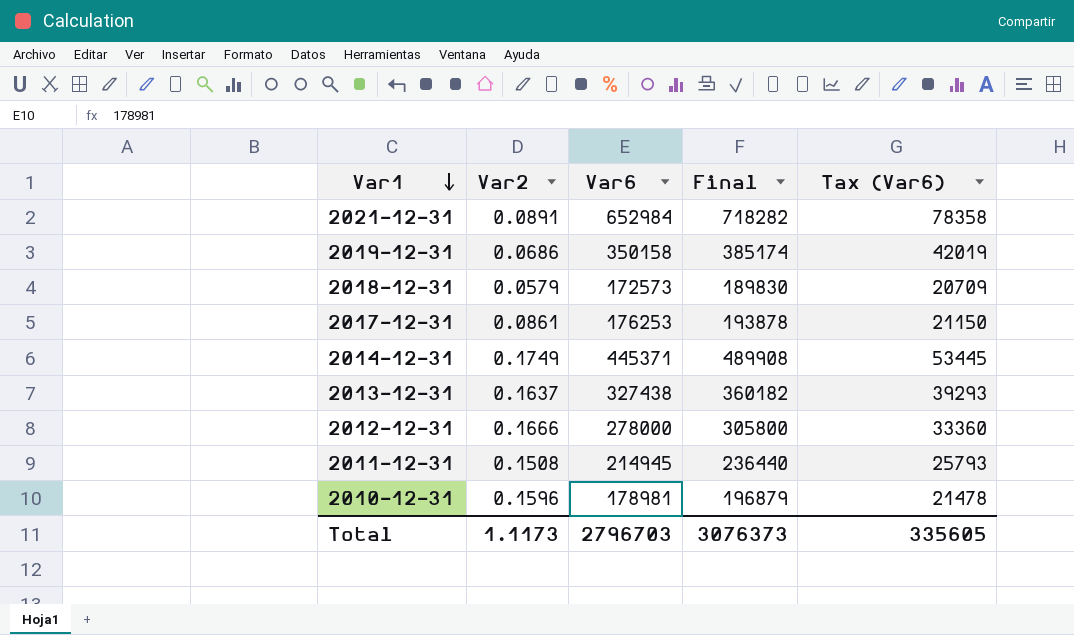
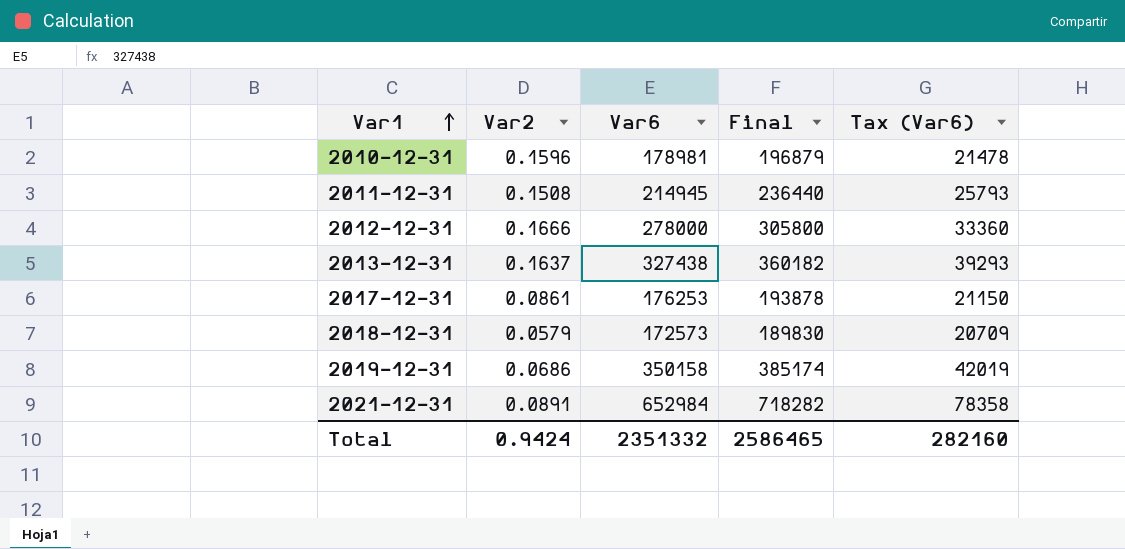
row order: Var1 descending -> Var1 ascending
row 2014-12-31: 0.1749 | 445371 | 489908 | 53445 -> none
Total | Var2: 1.1173 -> 0.9424
Total | Var6: 2796703 -> 2351332
Total | Final: 3076373 -> 2586465
Total | Tax (Var6): 335605 -> 282160

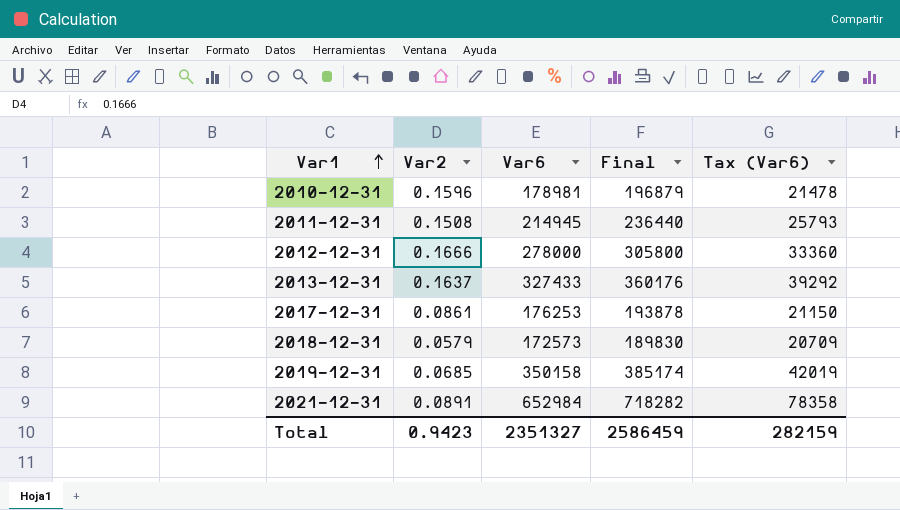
2013-12-31 | Var6: 327438 -> 327433
2013-12-31 | Final: 360182 -> 360176
2013-12-31 | Tax (Var6): 39293 -> 39292
2019-12-31 | Var2: 0.0686 -> 0.0685
Total | Var2: 0.9424 -> 0.9423
Total | Var6: 2351332 -> 2351327
Total | Final: 2586465 -> 2586459
Total | Tax (Var6): 282160 -> 282159

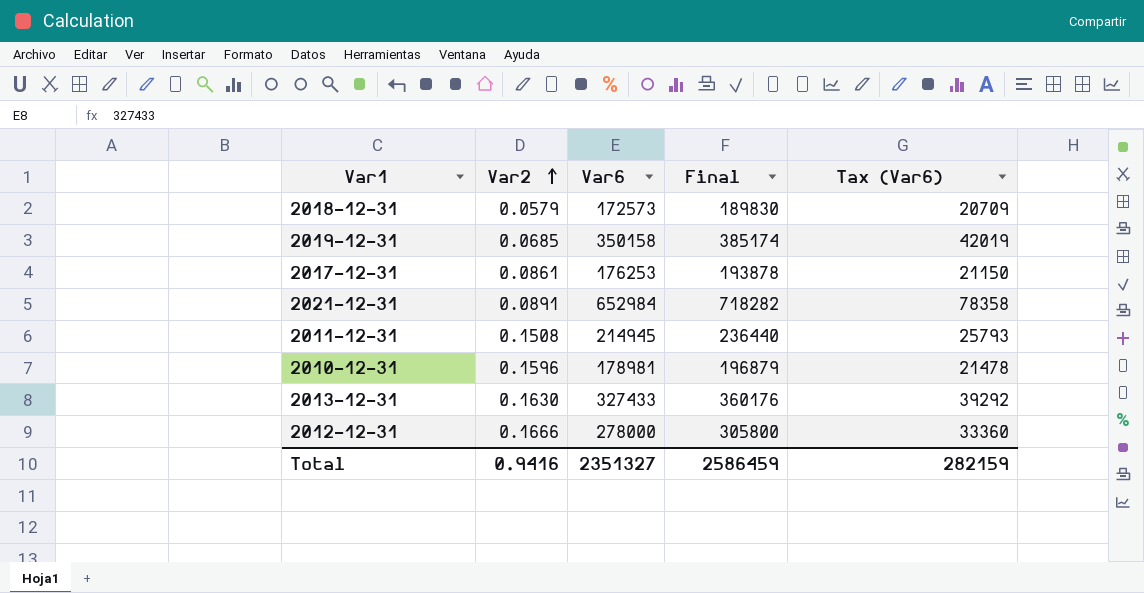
row order: Var1 ascending -> Var2 ascending
2013-12-31 | Var2: 0.1637 -> 0.1630
Total | Var2: 0.9423 -> 0.9416

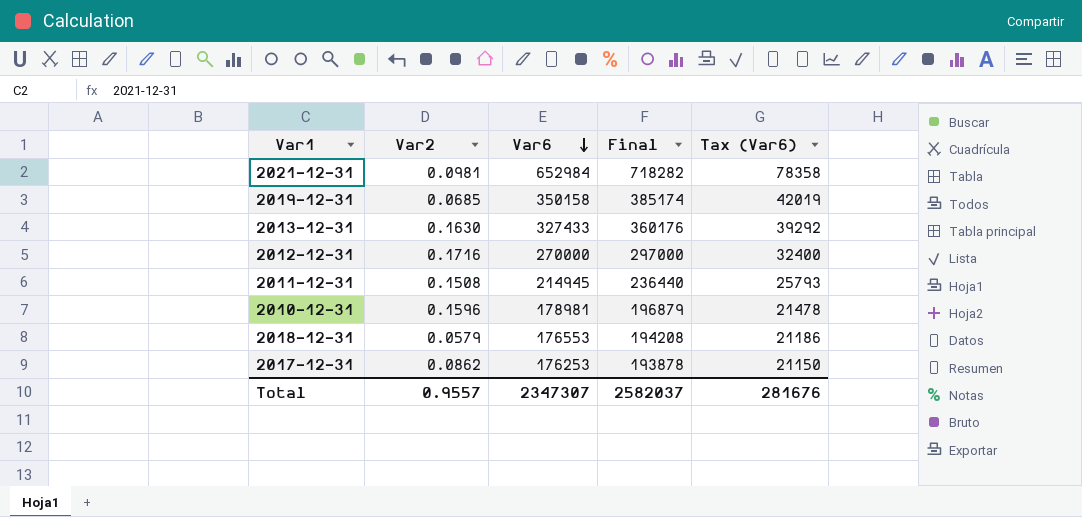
row order: Var2 ascending -> Var6 descending
2021-12-31 | Var2: 0.0891 -> 0.0981
2012-12-31 | Var2: 0.1666 -> 0.1716
2012-12-31 | Var6: 278000 -> 270000
2012-12-31 | Final: 305800 -> 297000
2012-12-31 | Tax (Var6): 33360 -> 32400
2018-12-31 | Var6: 172573 -> 176553
2018-12-31 | Final: 189830 -> 194208
2018-12-31 | Tax (Var6): 20709 -> 21186
2017-12-31 | Var2: 0.0861 -> 0.0862
Total | Var2: 0.9416 -> 0.9557
Total | Var6: 2351327 -> 2347307
Total | Final: 2586459 -> 2582037
Total | Tax (Var6): 282159 -> 281676

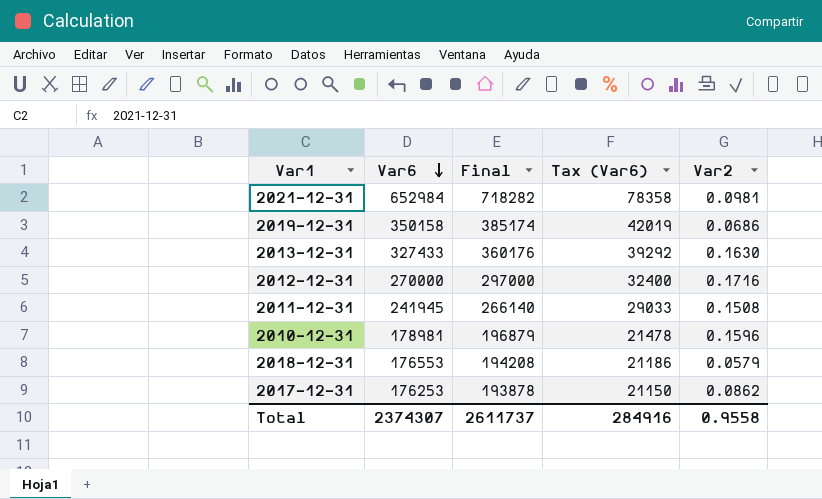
column Var2 | position: 2 -> 5
2019-12-31 | Var2: 0.0685 -> 0.0686
2011-12-31 | Var6: 214945 -> 241945
2011-12-31 | Final: 236440 -> 266140
2011-12-31 | Tax (Var6): 25793 -> 29033
Total | Var6: 2347307 -> 2374307
Total | Final: 2582037 -> 2611737
Total | Tax (Var6): 281676 -> 284916
Total | Var2: 0.9557 -> 0.9558

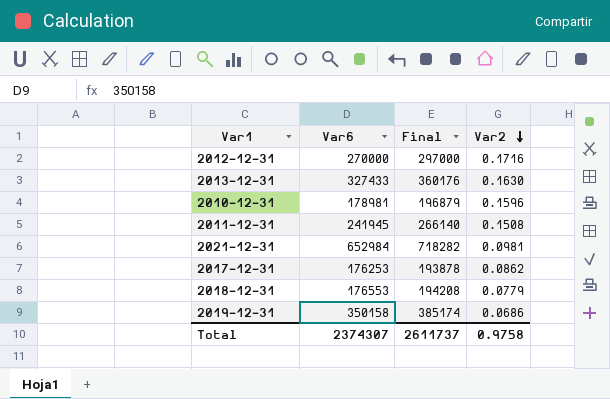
row order: Var6 descending -> Var2 descending
column Tax (Var6) | formula: [Var6] * 0.12 -> none
2018-12-31 | Var2: 0.0579 -> 0.0779
Total | Var2: 0.9558 -> 0.9758

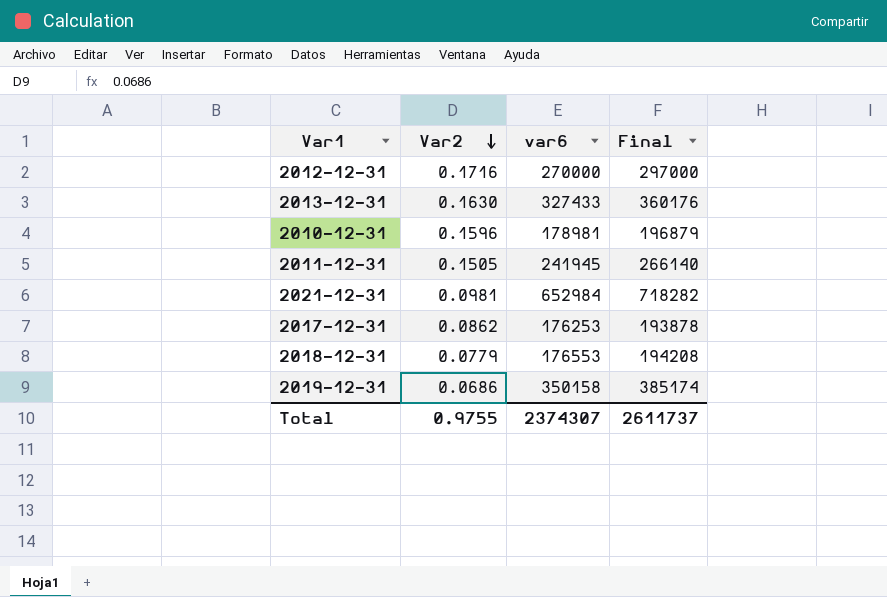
column Var2 | position: 4 -> 2
column name: Var6 -> var6
2011-12-31 | Var2: 0.1508 -> 0.1505
Total | Var2: 0.9758 -> 0.9755

